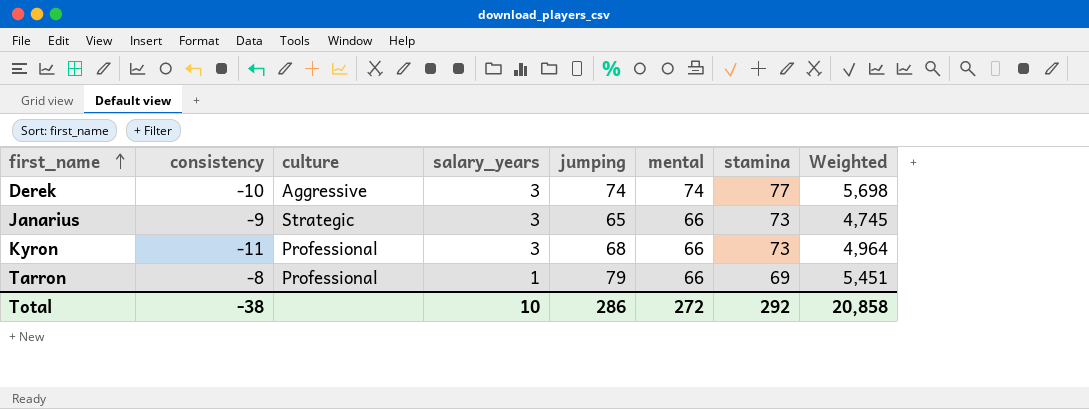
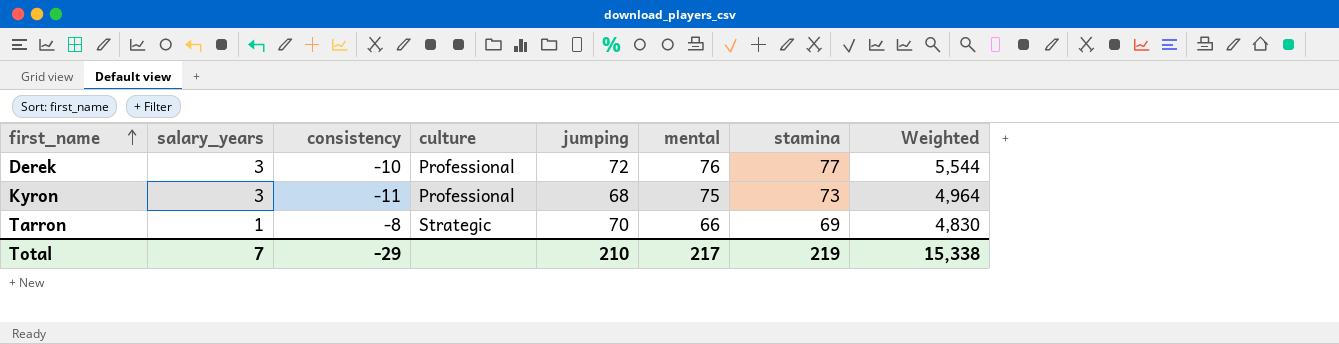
column salary_years | position: 4 -> 2
row Janarius: -9 | Strategic | 3 | 65 | 66 | 73 | 4,745 -> none
Derek | culture: Aggressive -> Professional
Derek | jumping: 74 -> 72
Derek | mental: 74 -> 76
Derek | Weighted: 5,698 -> 5,544
Kyron | mental: 66 -> 75
Tarron | culture: Professional -> Strategic
Tarron | jumping: 79 -> 70
Tarron | Weighted: 5,451 -> 4,830
Total | salary_years: 10 -> 7
Total | consistency: -38 -> -29
Total | jumping: 286 -> 210
Total | mental: 272 -> 217
Total | stamina: 292 -> 219
Total | Weighted: 20,858 -> 15,338

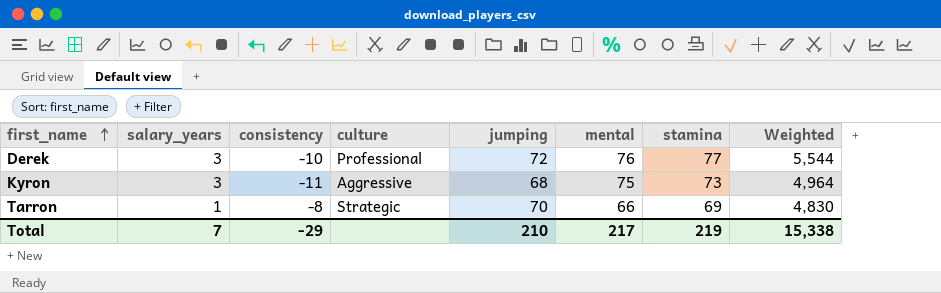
Kyron | culture: Professional -> Aggressive

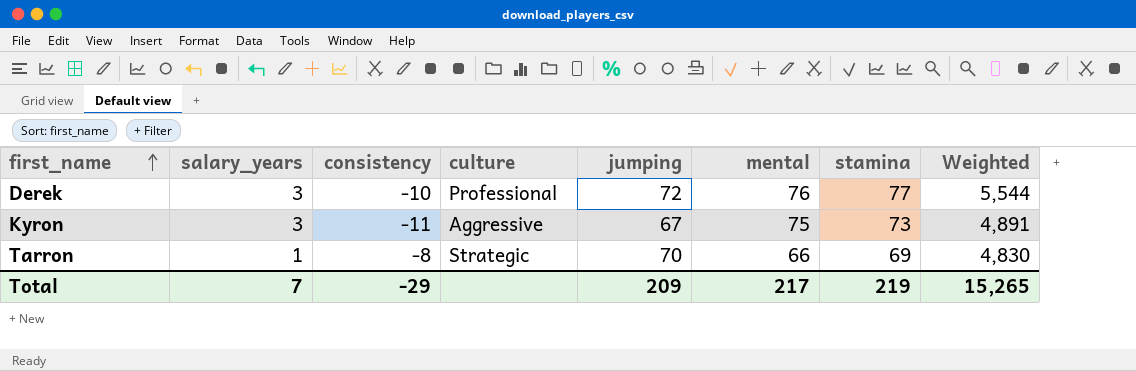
Kyron | jumping: 68 -> 67
Kyron | Weighted: 4,964 -> 4,891
Total | jumping: 210 -> 209
Total | Weighted: 15,338 -> 15,265

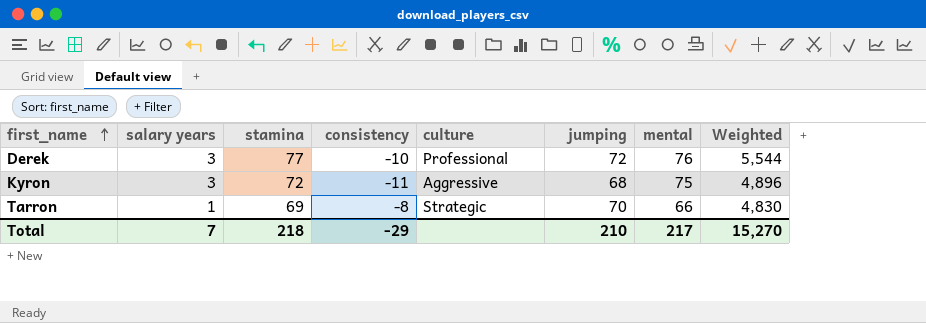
column name: salary_years -> salary years
column stamina | position: 7 -> 3
Kyron | stamina: 73 -> 72
Kyron | jumping: 67 -> 68
Kyron | Weighted: 4,891 -> 4,896
Total | stamina: 219 -> 218
Total | jumping: 209 -> 210
Total | Weighted: 15,265 -> 15,270

